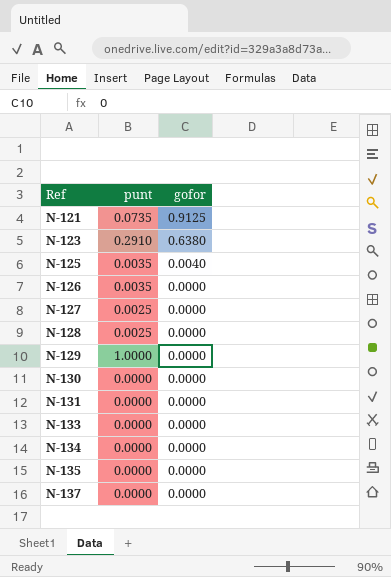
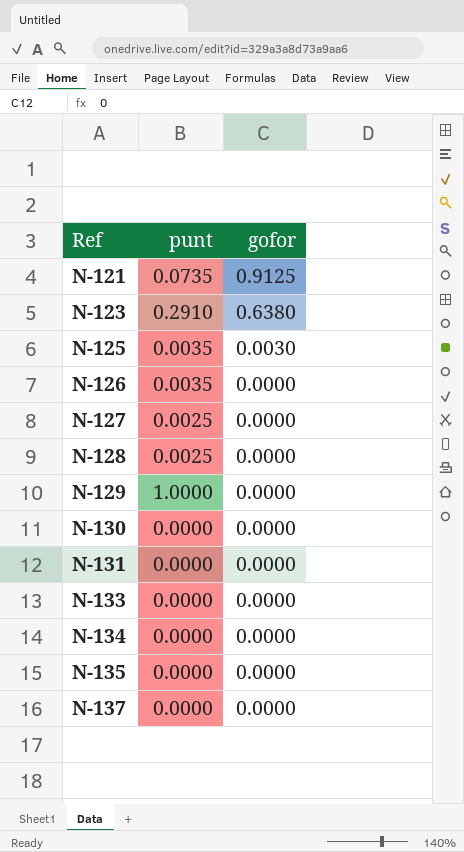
N-125 | gofor: 0.0040 -> 0.0030

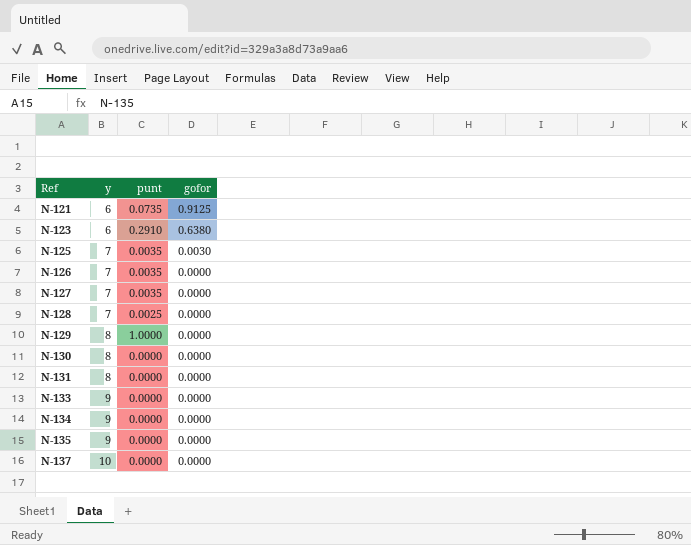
column y | position: none -> 2
N-127 | punt: 0.0025 -> 0.0035

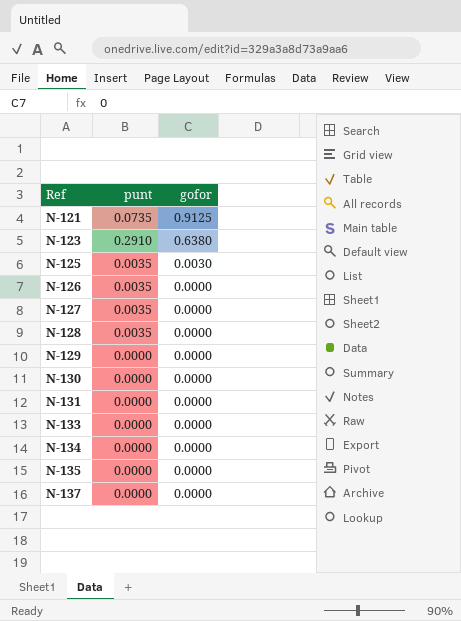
column y | position: 2 -> none
N-128 | punt: 0.0025 -> 0.0035
N-129 | punt: 1.0000 -> 0.0000

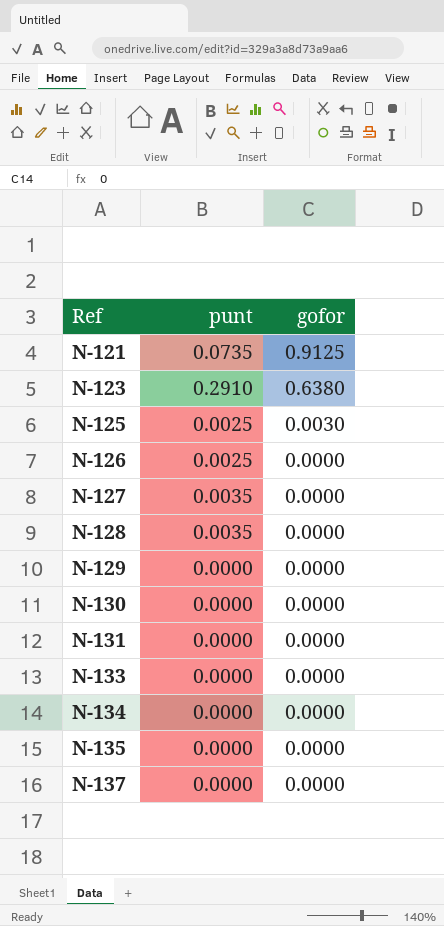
N-125 | punt: 0.0035 -> 0.0025
N-126 | punt: 0.0035 -> 0.0025

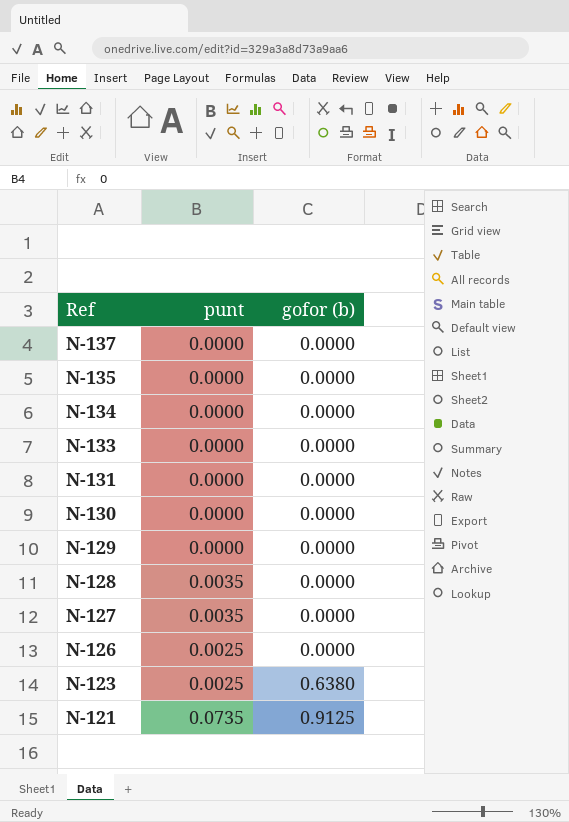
row order: Ref ascending -> Ref descending
column name: gofor -> gofor (b)
row N-125: 0.0025 | 0.0030 -> none
N-123 | punt: 0.2910 -> 0.0025

